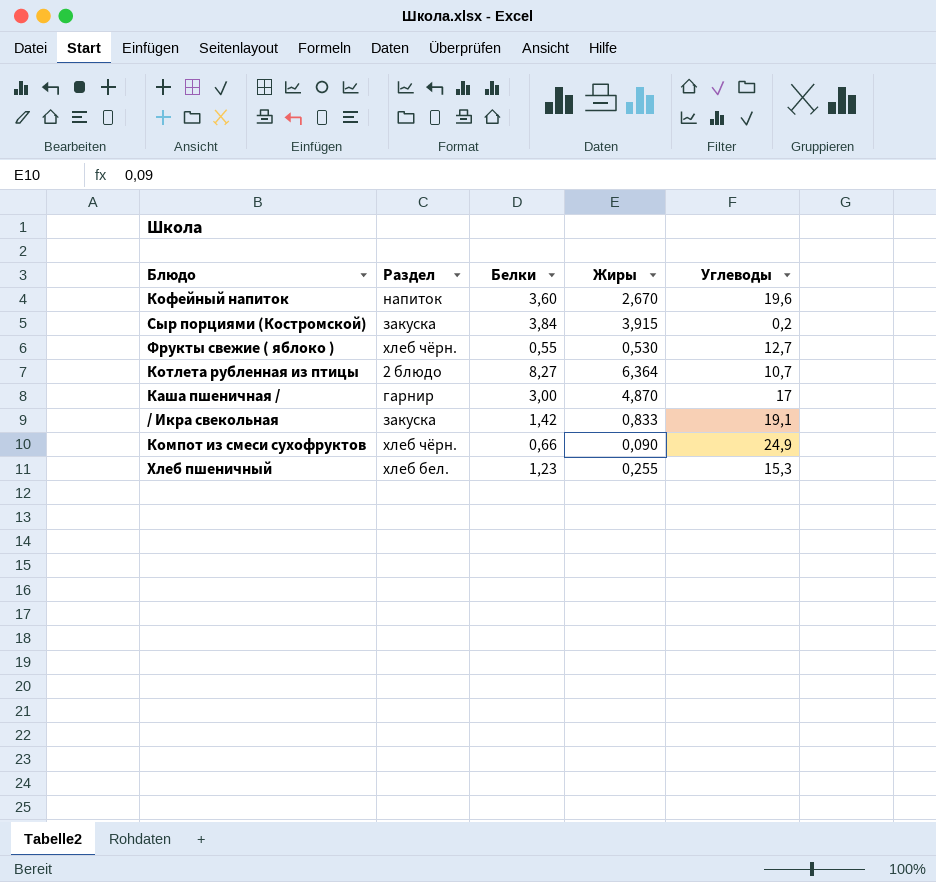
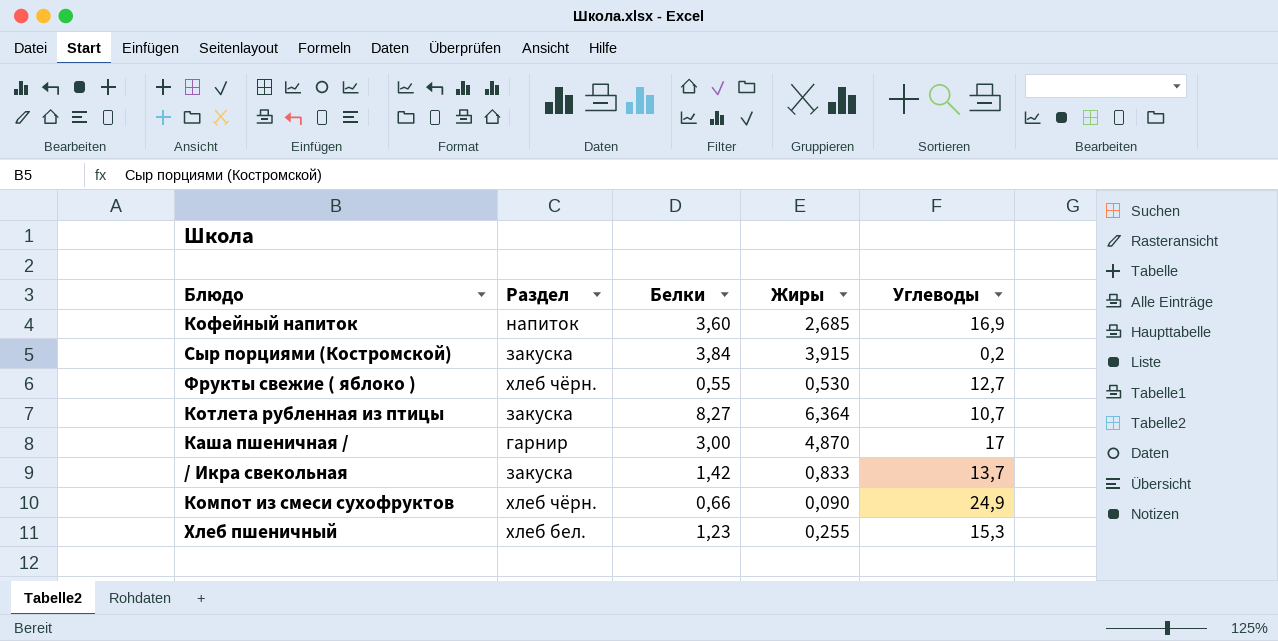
Кофейный напиток | Жиры: 2,670 -> 2,685
Кофейный напиток | Углеводы: 19,6 -> 16,9
Котлета рубленная из птицы | Раздел: 2 блюдо -> закуска
/ Икра свекольная | Углеводы: 19,1 -> 13,7

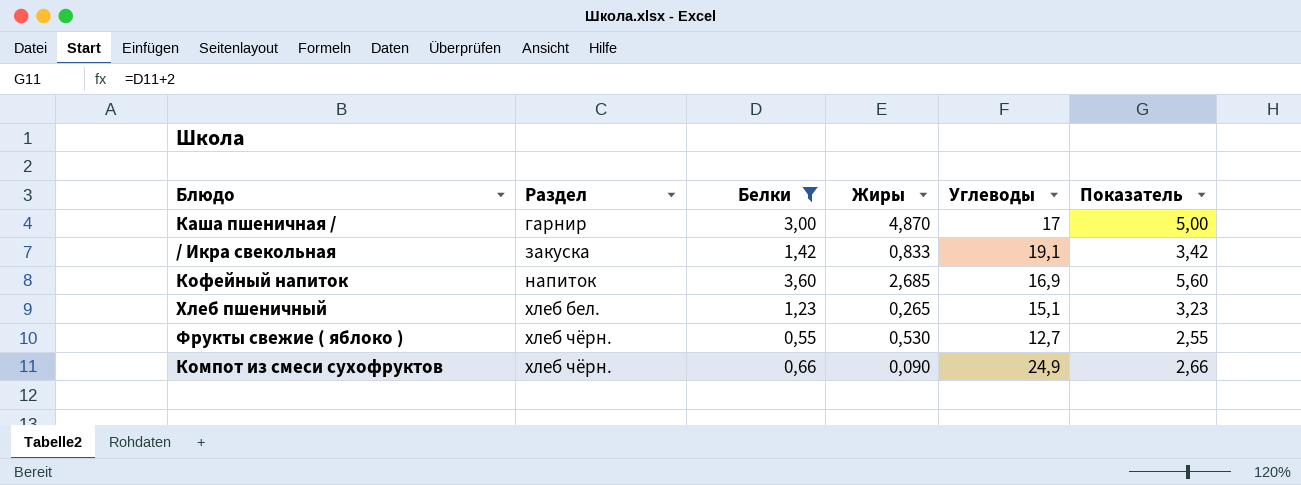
filter: none -> Белки <= 3,60
row order: none -> Раздел ascending
column Показатель | formula: none -> [Белки] + 2
/ Икра свекольная | Углеводы: 13,7 -> 19,1
Хлеб пшеничный | Жиры: 0,255 -> 0,265
Хлеб пшеничный | Углеводы: 15,3 -> 15,1

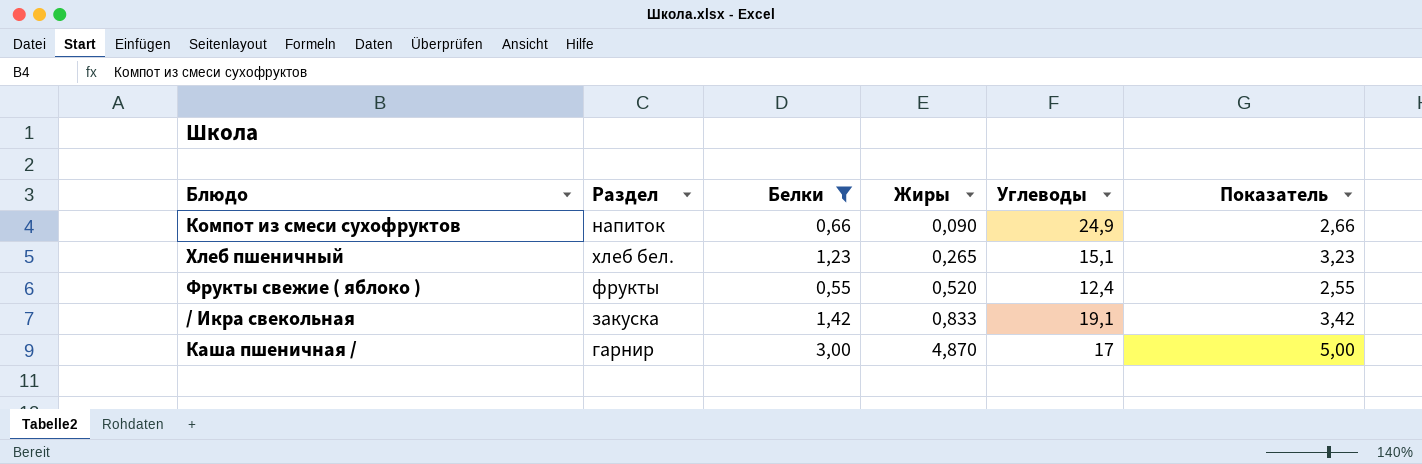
row order: Раздел ascending -> Жиры ascending
row Кофейный напиток: напиток | 3,60 | 2,685 | 16,9 | 5,60 -> none
Компот из смеси сухофруктов | Раздел: хлеб чёрн. -> напиток
Фрукты свежие ( яблоко ) | Раздел: хлеб чёрн. -> фрукты
Фрукты свежие ( яблоко ) | Жиры: 0,530 -> 0,520
Фрукты свежие ( яблоко ) | Углеводы: 12,7 -> 12,4

